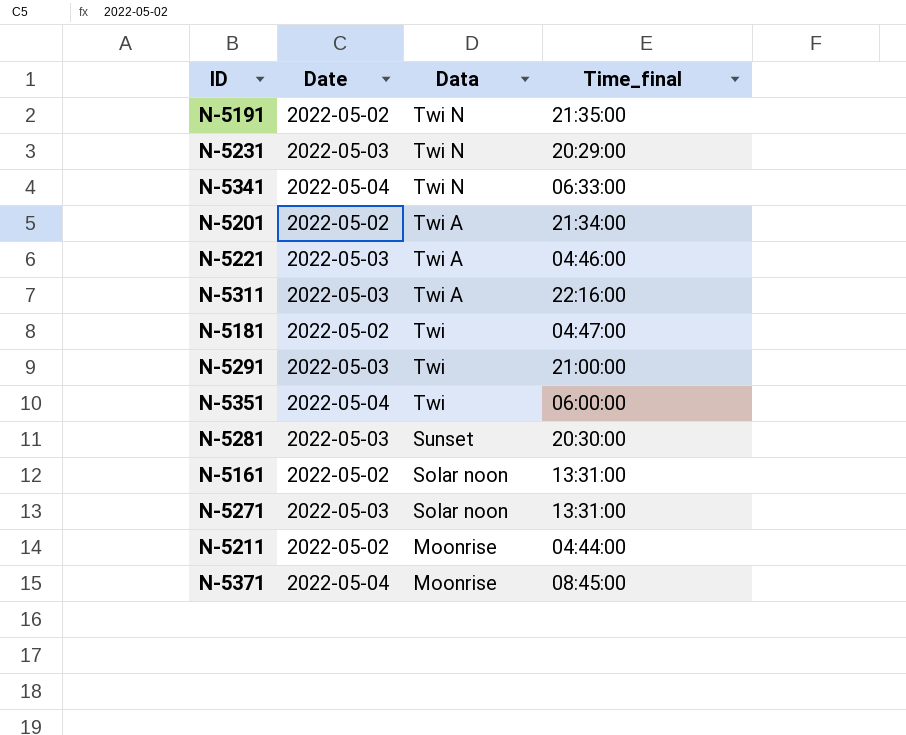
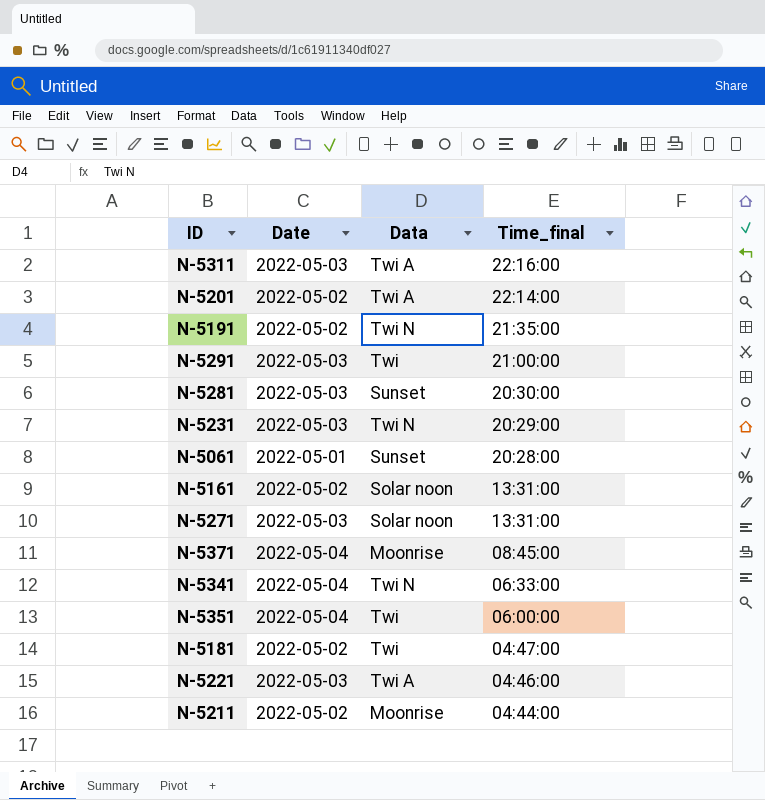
row order: Data descending -> Time_final descending
N-5201 | Time_final: 21:34:00 -> 22:14:00
row N-5061: none -> 2022-05-01 | Sunset | 20:28:00

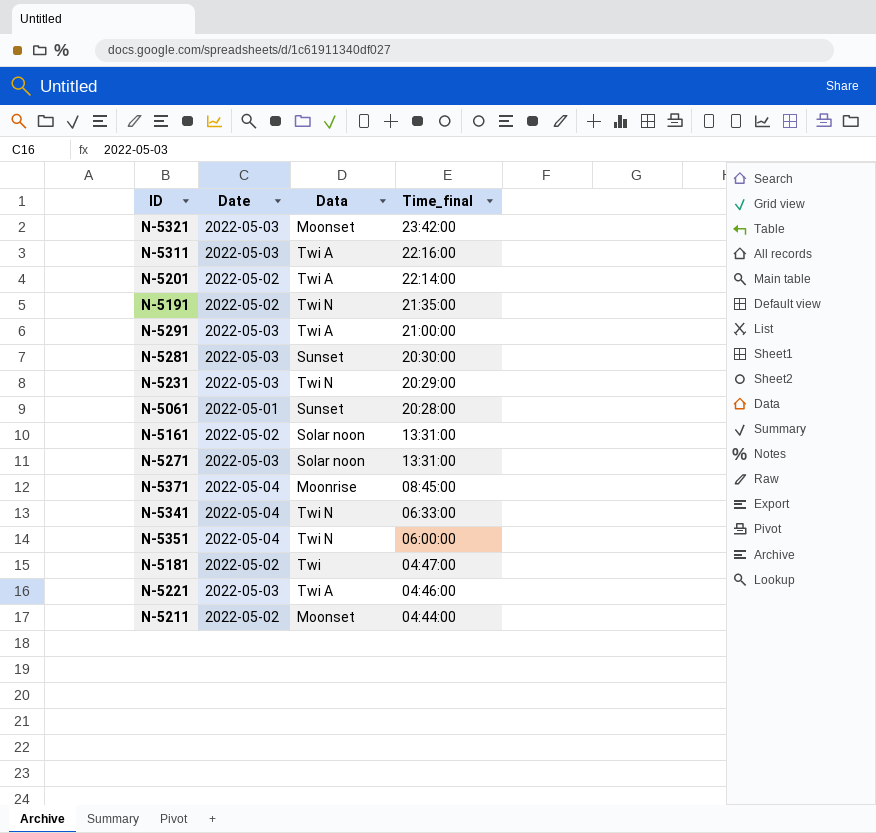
row N-5321: none -> 2022-05-03 | Moonset | 23:42:00
N-5291 | Data: Twi -> Twi A
N-5351 | Data: Twi -> Twi N
N-5211 | Data: Moonrise -> Moonset

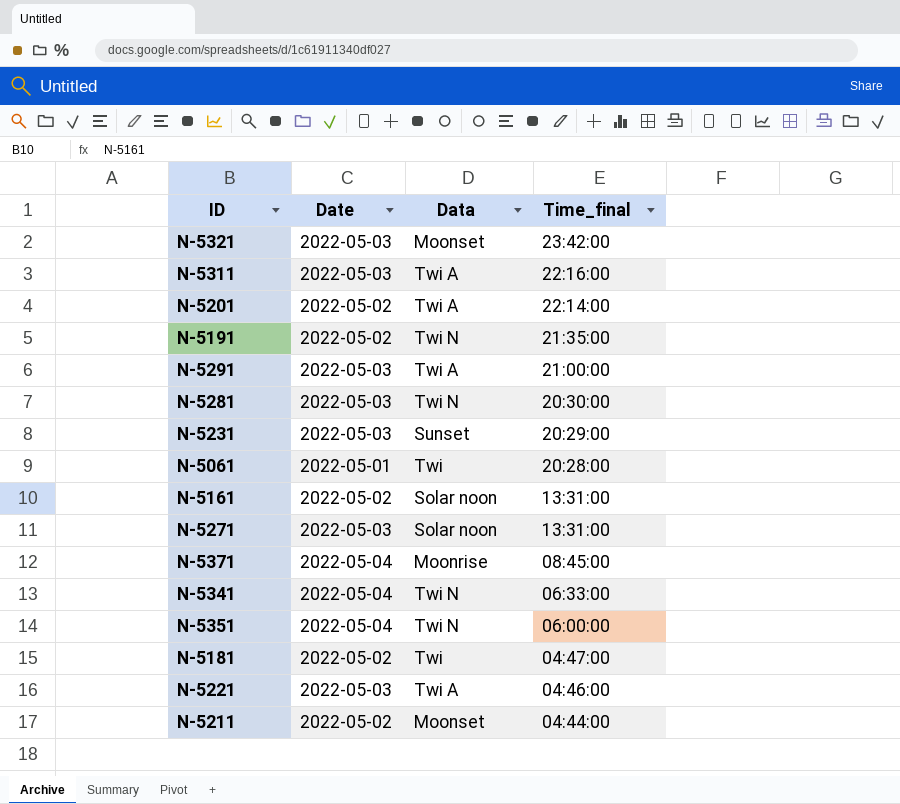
N-5281 | Data: Sunset -> Twi N
N-5231 | Data: Twi N -> Sunset
N-5061 | Data: Sunset -> Twi

